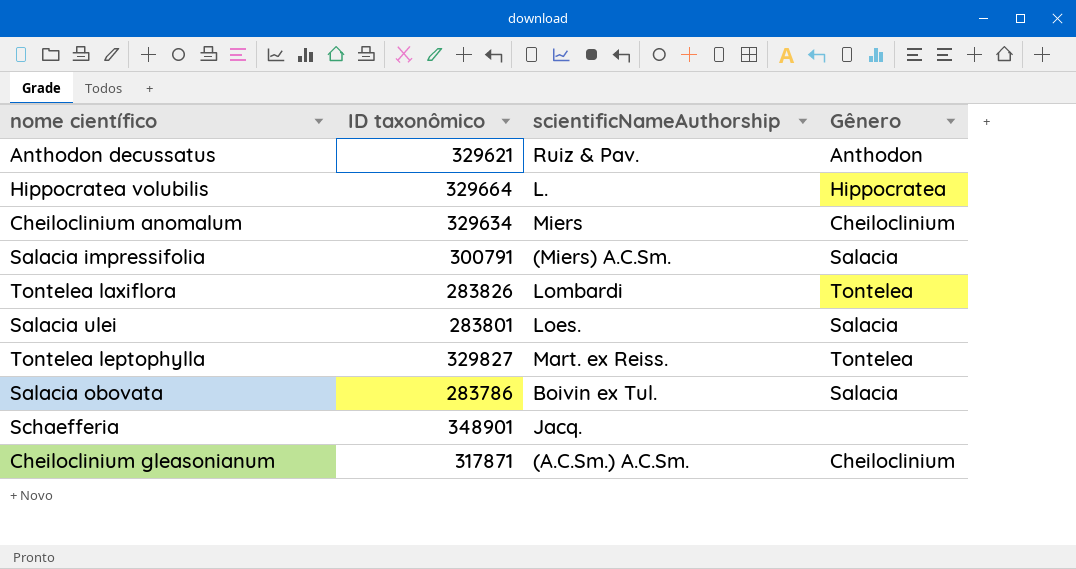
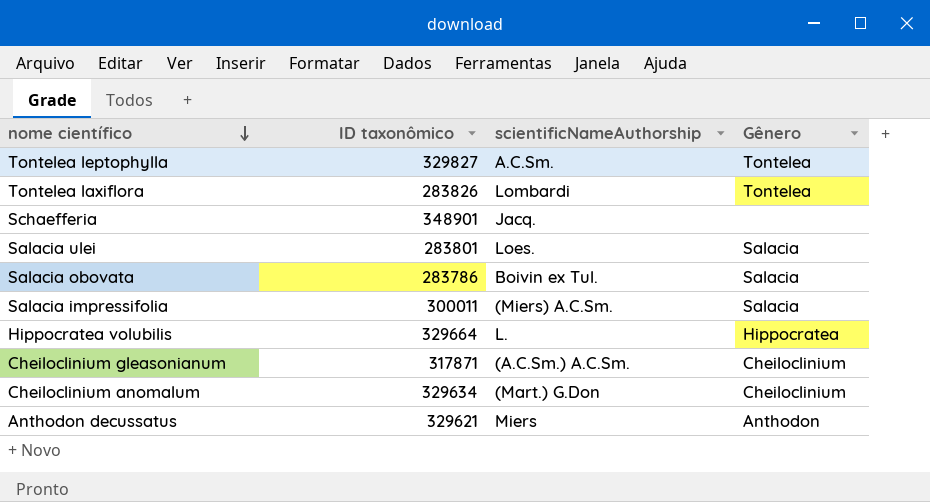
row order: none -> nome científico descending
Tontelea leptophylla | scientificNameAuthorship: Mart. ex Reiss. -> A.C.Sm.
Salacia impressifolia | ID taxonômico: 300791 -> 300011
Cheiloclinium anomalum | scientificNameAuthorship: Miers -> (Mart.) G.Don
Anthodon decussatus | scientificNameAuthorship: Ruiz & Pav. -> Miers

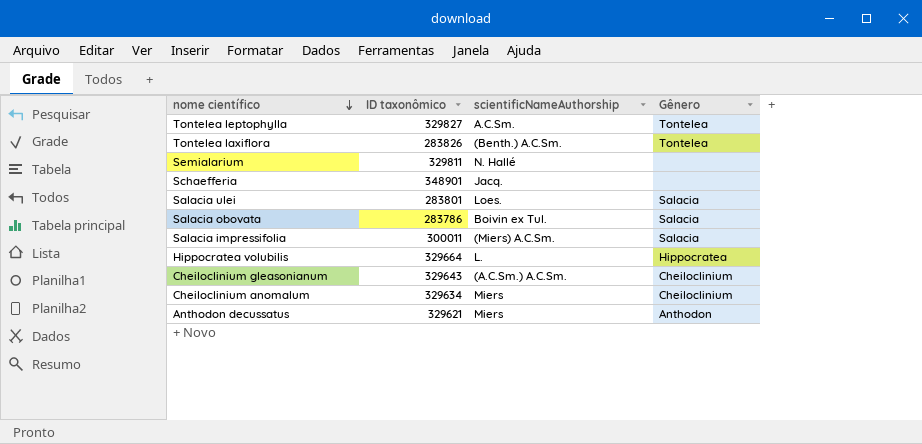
Tontelea laxiflora | scientificNameAuthorship: Lombardi -> (Benth.) A.C.Sm.
row Semialarium: none -> 329811 | N. Hallé | none
Cheiloclinium gleasonianum | ID taxonômico: 317871 -> 329643
Cheiloclinium anomalum | scientificNameAuthorship: (Mart.) G.Don -> Miers

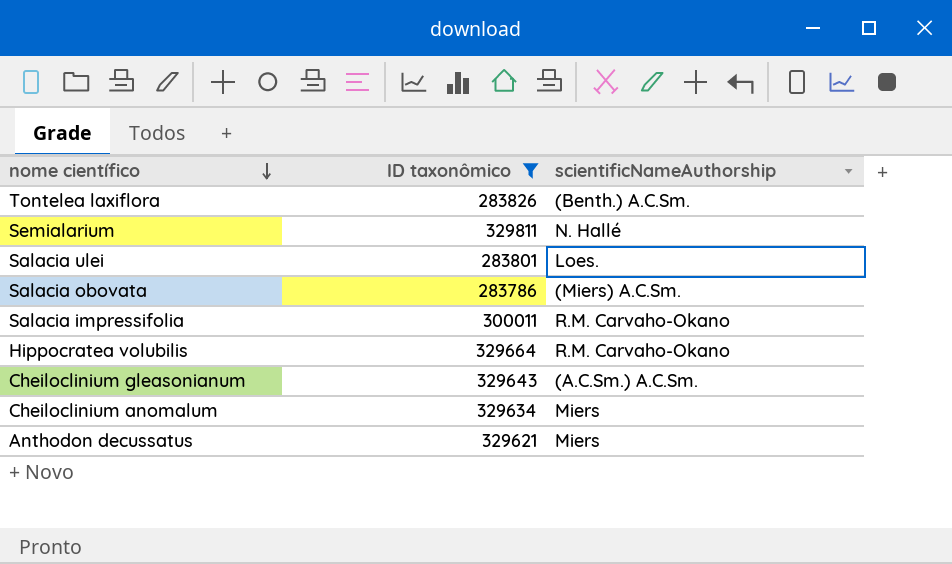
filter: none -> ID taxonômico <= 329811
column Gênero | position: 4 -> none
Salacia obovata | scientificNameAuthorship: Boivin ex Tul. -> (Miers) A.C.Sm.
Salacia impressifolia | scientificNameAuthorship: (Miers) A.C.Sm. -> R.M. Carvaho-Okano
Hippocratea volubilis | scientificNameAuthorship: L. -> R.M. Carvaho-Okano

